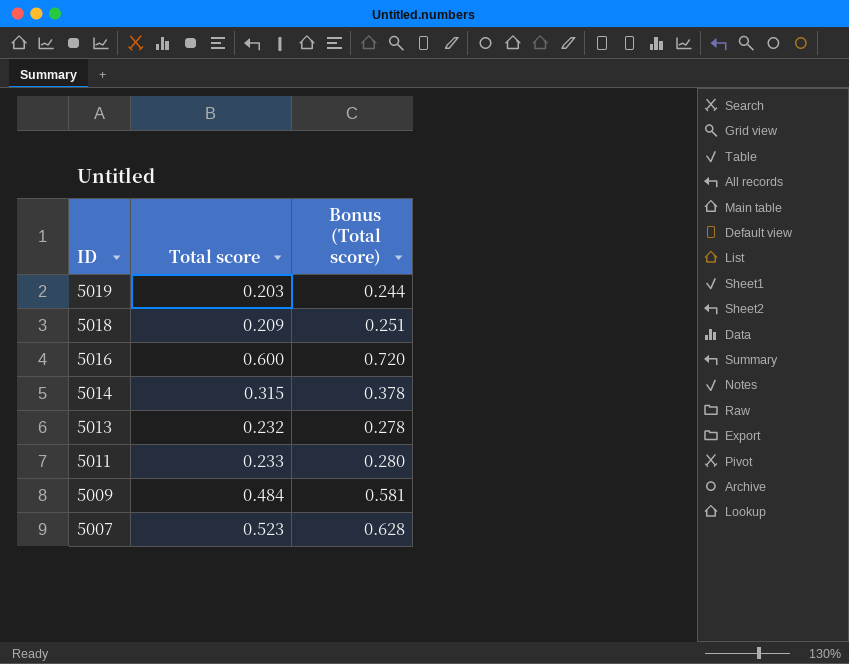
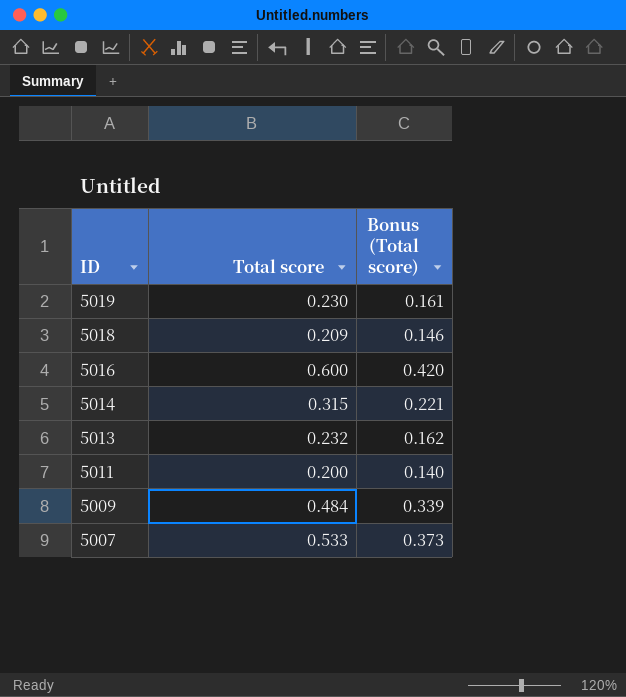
column Bonus (Total score) | formula: [Total score] * 1.2 -> [Total score] * 0.7
5019 | Total score: 0.203 -> 0.230
5011 | Total score: 0.233 -> 0.200
5007 | Total score: 0.523 -> 0.533

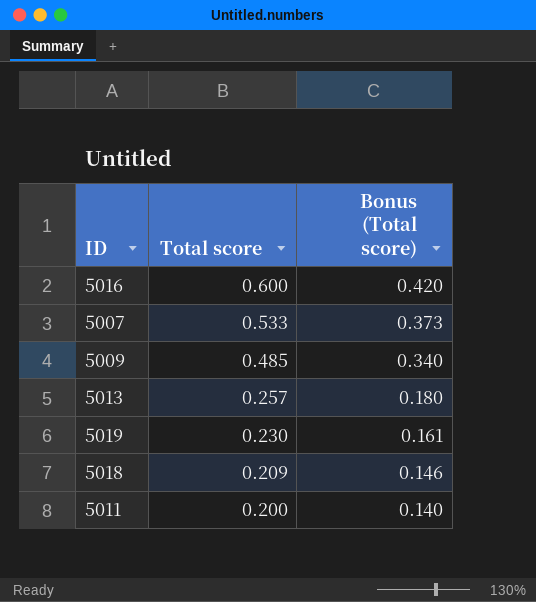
row order: ID descending -> Total score descending
row 5014: 0.315 | 0.221 -> none
5009 | Total score: 0.484 -> 0.485
5009 | Bonus (Total score): 0.339 -> 0.340
5013 | Total score: 0.232 -> 0.257
5013 | Bonus (Total score): 0.162 -> 0.180

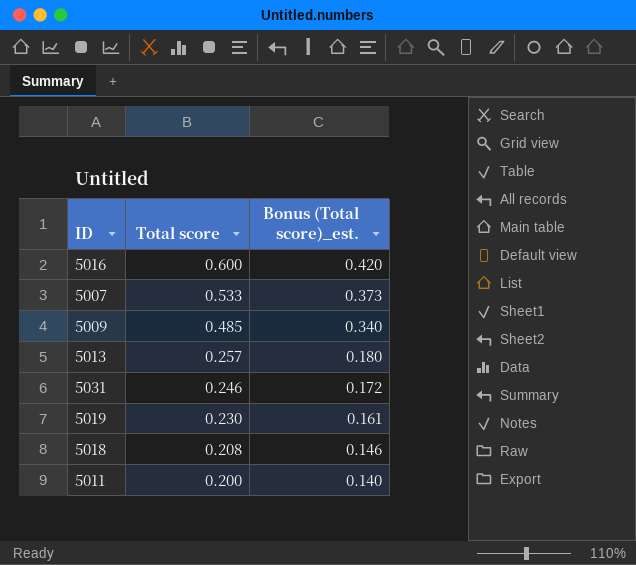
column name: Bonus (Total score) -> Bonus (Total score)_est.
row 5031: none -> 0.246 | 0.172
5018 | Total score: 0.209 -> 0.208

